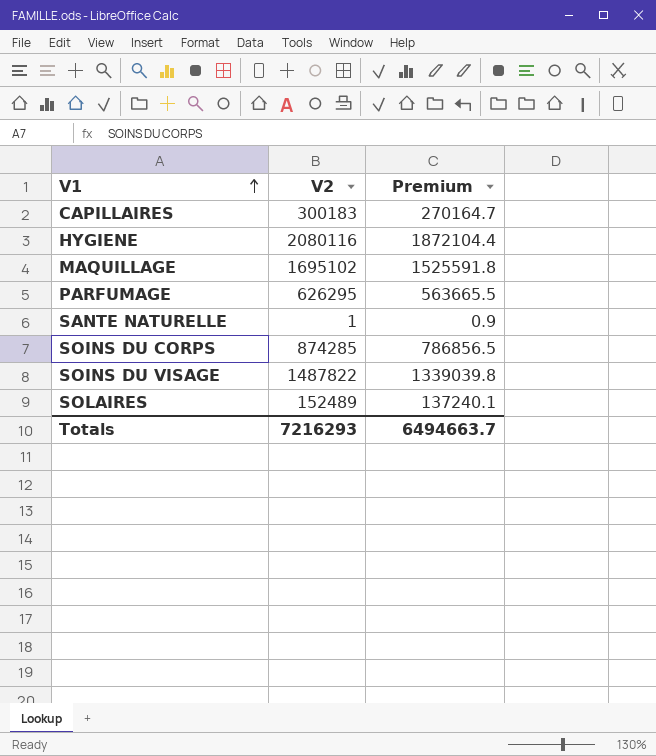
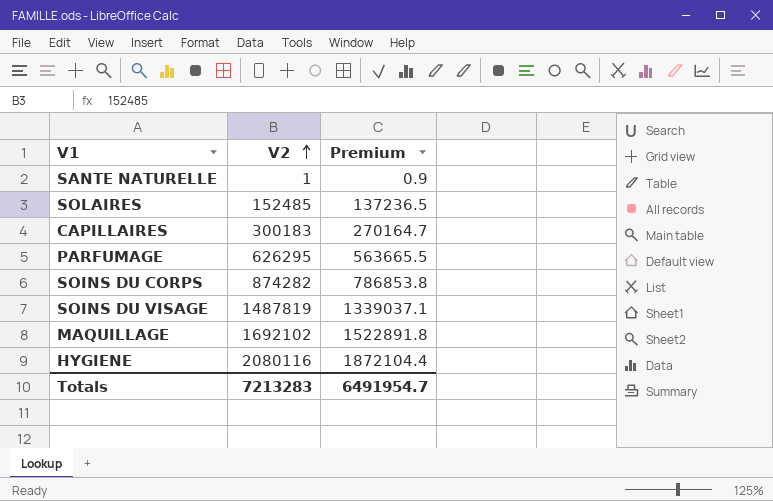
row order: V1 ascending -> V2 ascending
SOLAIRES | V2: 152489 -> 152485
SOLAIRES | Premium: 137240.1 -> 137236.5
SOINS DU CORPS | V2: 874285 -> 874282
SOINS DU CORPS | Premium: 786856.5 -> 786853.8
SOINS DU VISAGE | V2: 1487822 -> 1487819
SOINS DU VISAGE | Premium: 1339039.8 -> 1339037.1
MAQUILLAGE | V2: 1695102 -> 1692102
MAQUILLAGE | Premium: 1525591.8 -> 1522891.8
Totals | V2: 7216293 -> 7213283
Totals | Premium: 6494663.7 -> 6491954.7

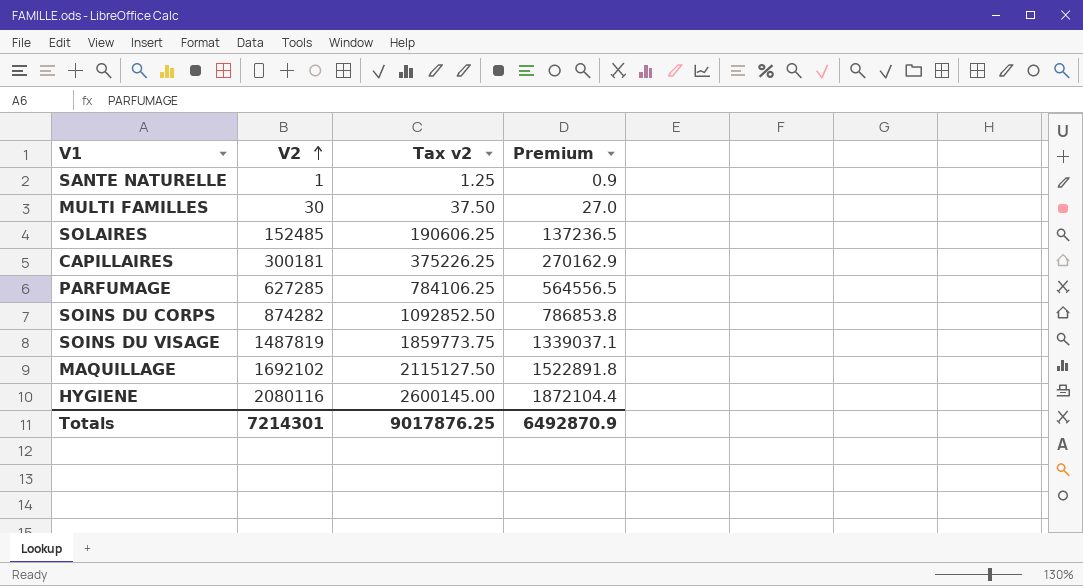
column Tax v2 | formula: none -> [V2] * 1.25
row MULTI FAMILLES: none -> 30 | 37.50 | 27.0
CAPILLAIRES | V2: 300183 -> 300181
CAPILLAIRES | Premium: 270164.7 -> 270162.9
PARFUMAGE | V2: 626295 -> 627285
PARFUMAGE | Premium: 563665.5 -> 564556.5
Totals | V2: 7213283 -> 7214301
Totals | Premium: 6491954.7 -> 6492870.9

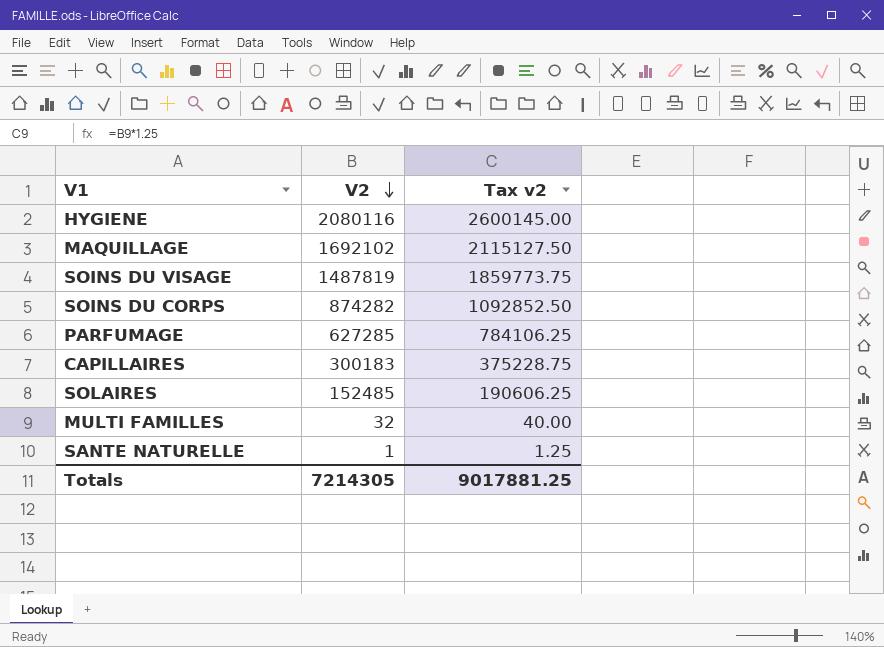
row order: V2 ascending -> V2 descending
column Premium | formula: [V2] * 0.9 -> none
CAPILLAIRES | V2: 300181 -> 300183
CAPILLAIRES | Tax v2: 375226.25 -> 375228.75
MULTI FAMILLES | V2: 30 -> 32
MULTI FAMILLES | Tax v2: 37.50 -> 40.00
Totals | V2: 7214301 -> 7214305
Totals | Tax v2: 9017876.25 -> 9017881.25

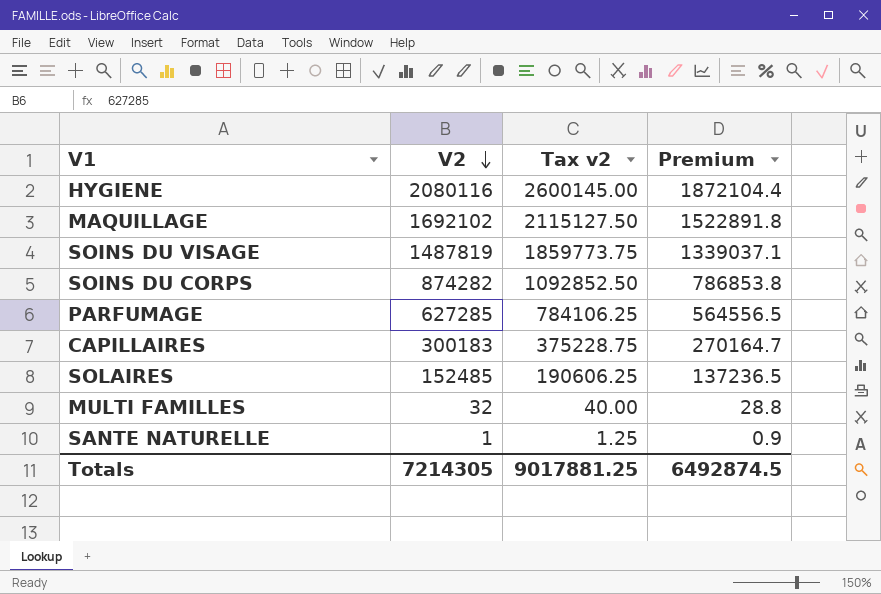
column Premium | formula: none -> [V2] * 0.9

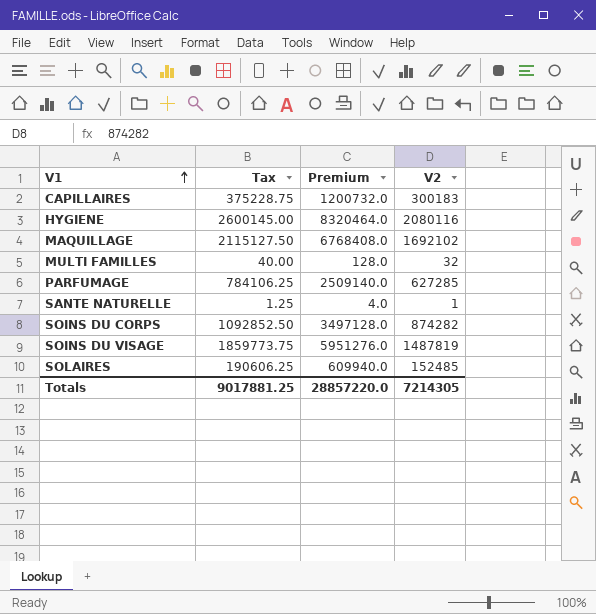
row order: V2 descending -> V1 ascending
column name: Tax v2 -> Tax
column Premium | formula: [V2] * 0.9 -> [V2] * 4
column V2 | position: 2 -> 4
Totals | Premium: 6492874.5 -> 28857220.0

